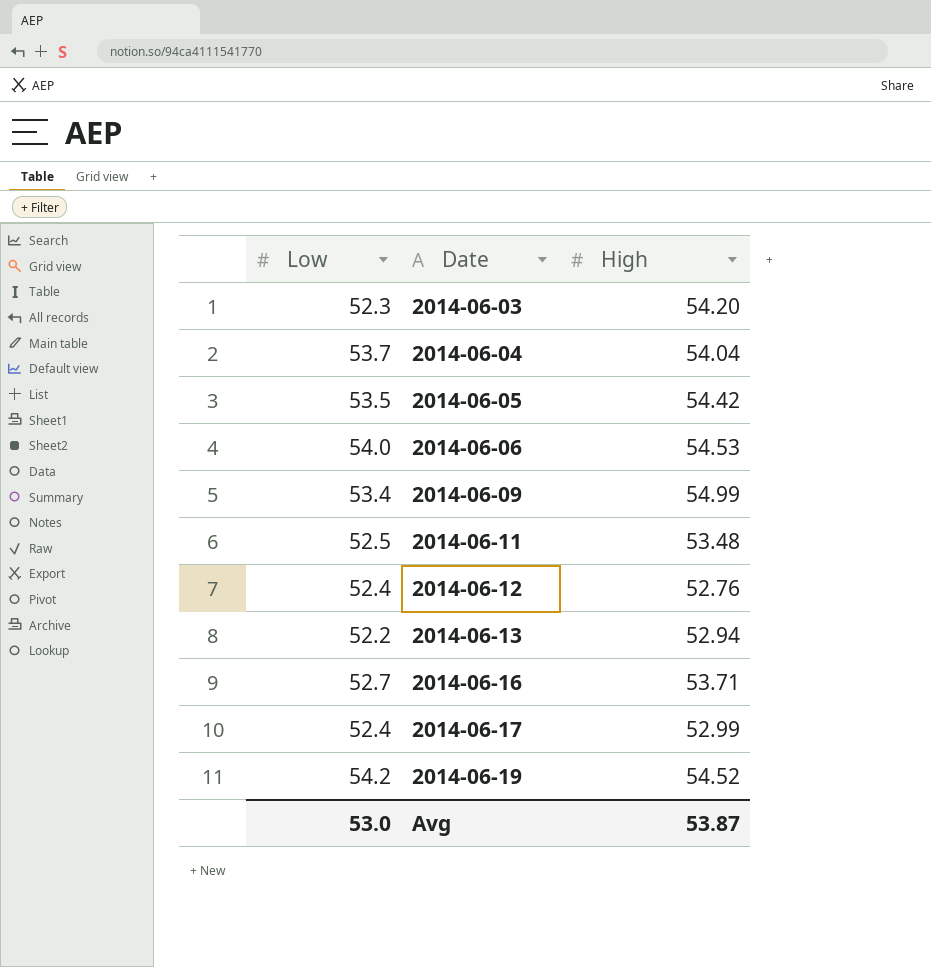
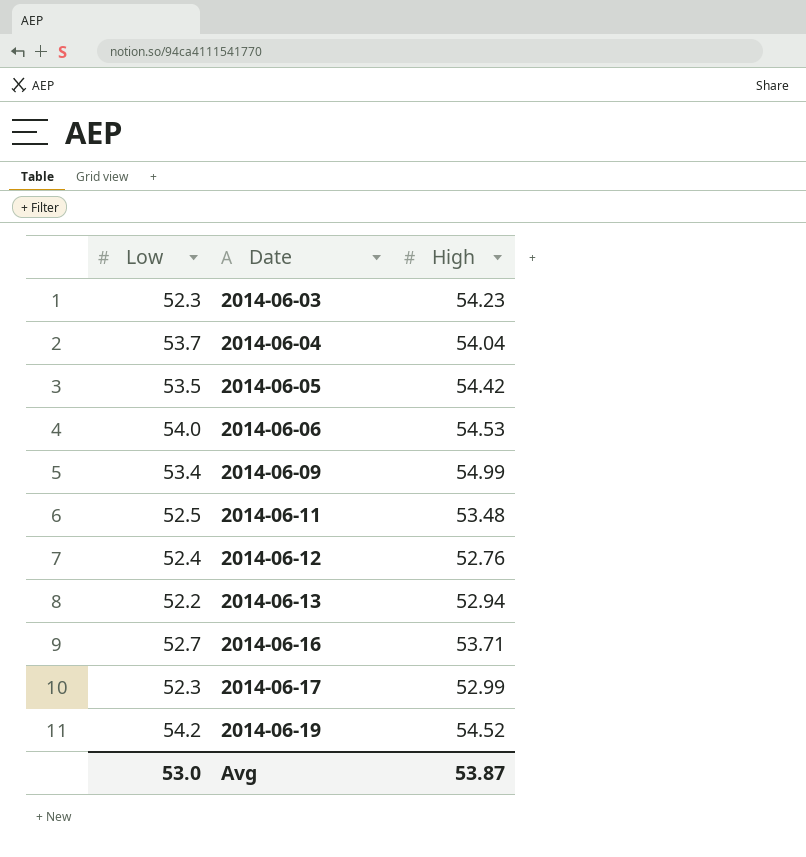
2014-06-03 | High: 54.20 -> 54.23
2014-06-17 | Low: 52.4 -> 52.3

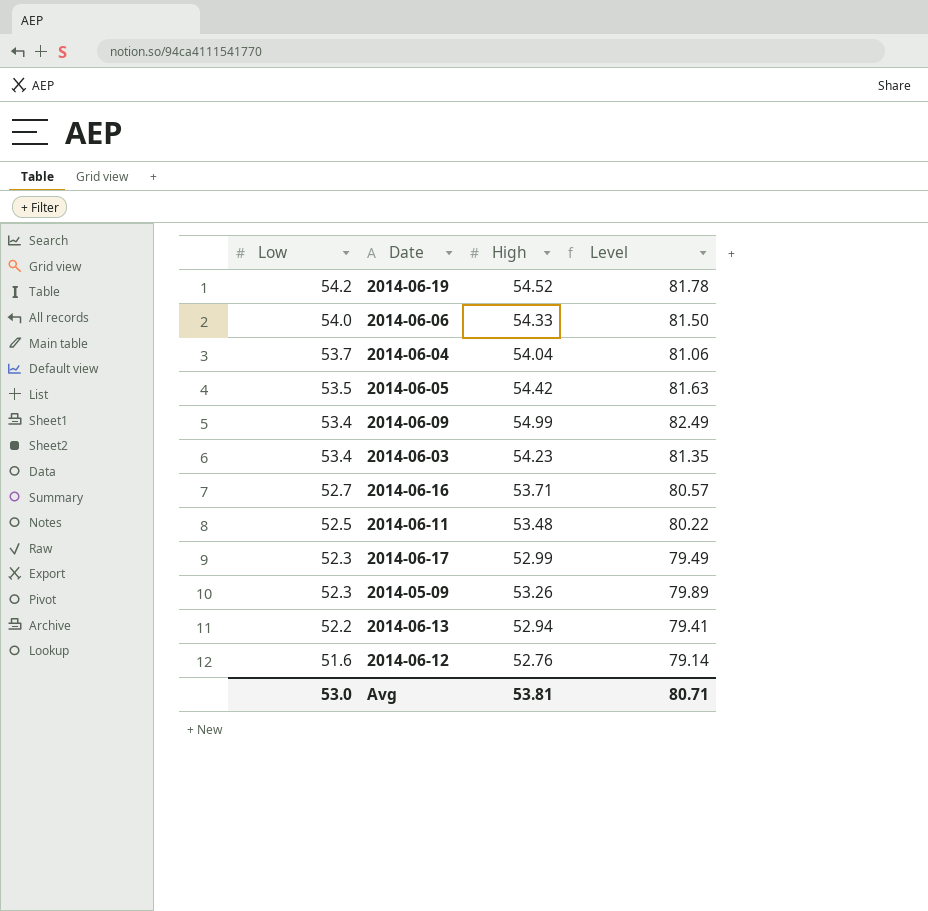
row order: Date ascending -> Low descending
column Level | formula: none -> [High] * 1.5
2014-06-06 | High: 54.53 -> 54.33
2014-06-03 | Low: 52.3 -> 53.4
row 2014-05-09: none -> 52.3 | 53.26 | 79.89
2014-06-12 | Low: 52.4 -> 51.6
Avg | High: 53.87 -> 53.81

